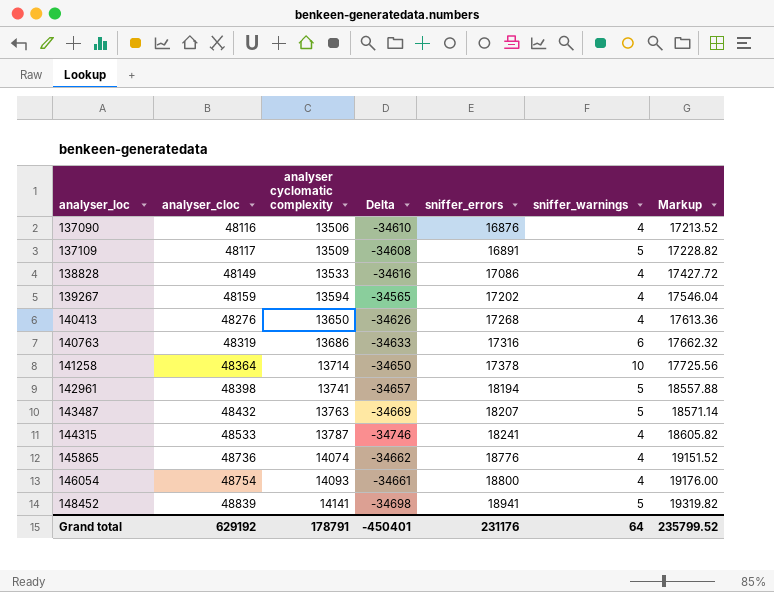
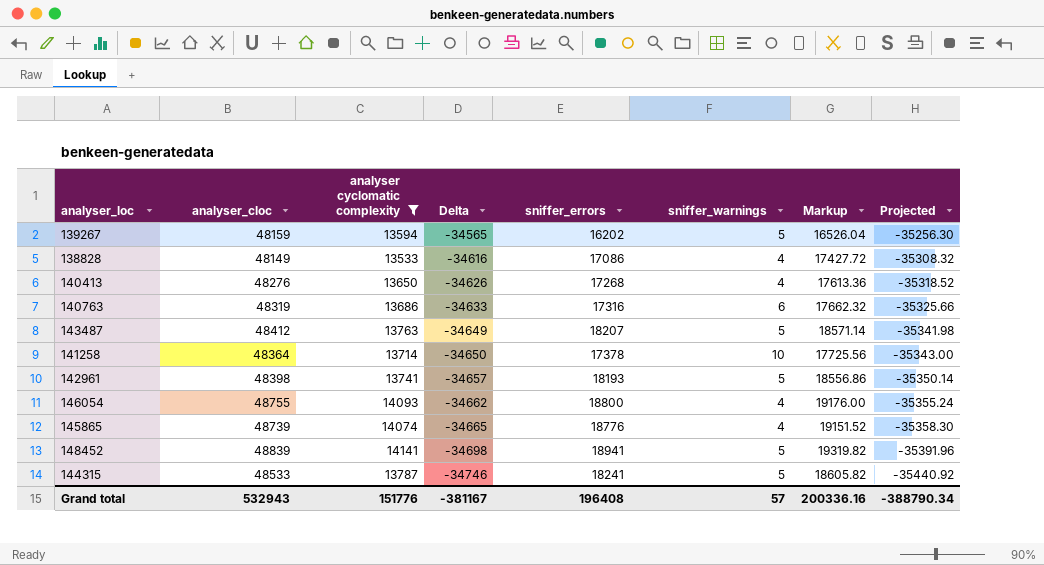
filter: none -> analyser cyclomatic complexity >= 13533
row order: analyser_loc ascending -> Delta descending
column Projected | formula: none -> [Delta] * 1.02
139267 | sniffer_errors: 17202 -> 16202
139267 | sniffer_warnings: 4 -> 5
139267 | Markup: 17546.04 -> 16526.04
143487 | analyser_cloc: 48432 -> 48412
143487 | Delta: -34669 -> -34649
142961 | sniffer_errors: 18194 -> 18193
142961 | Markup: 18557.88 -> 18556.86
146054 | analyser_cloc: 48754 -> 48755
146054 | Delta: -34661 -> -34662
145865 | analyser_cloc: 48736 -> 48739
145865 | Delta: -34662 -> -34665
144315 | sniffer_warnings: 4 -> 5
Grand total | analyser_cloc: 629192 -> 532943
Grand total | analyser cyclomatic complexity: 178791 -> 151776
Grand total | Delta: -450401 -> -381167
Grand total | sniffer_errors: 231176 -> 196408
Grand total | sniffer_warnings: 64 -> 57
Grand total | Markup: 235799.52 -> 200336.16

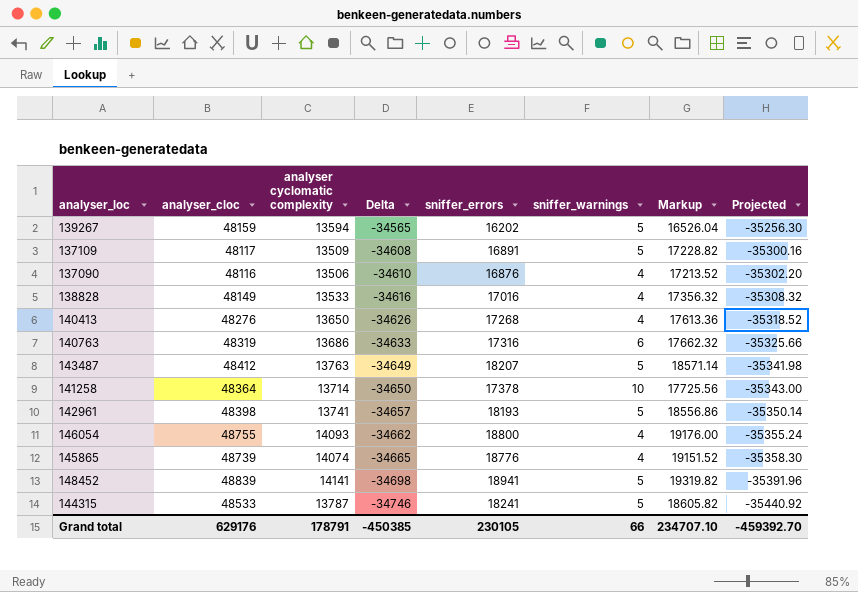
filter: analyser cyclomatic complexity >= 13533 -> none
138828 | sniffer_errors: 17086 -> 17016
138828 | Markup: 17427.72 -> 17356.32
Grand total | analyser_cloc: 532943 -> 629176
Grand total | analyser cyclomatic complexity: 151776 -> 178791
Grand total | Delta: -381167 -> -450385
Grand total | sniffer_errors: 196408 -> 230105
Grand total | sniffer_warnings: 57 -> 66
Grand total | Markup: 200336.16 -> 234707.10
Grand total | Projected: -388790.34 -> -459392.70

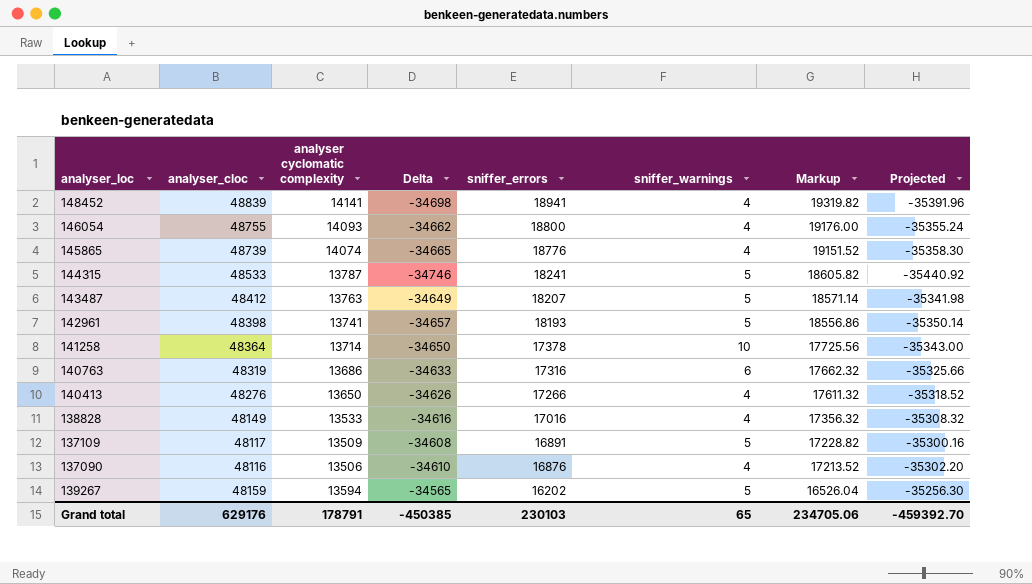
row order: Delta descending -> sniffer_errors descending
148452 | sniffer_warnings: 5 -> 4
140413 | sniffer_errors: 17268 -> 17266
140413 | Markup: 17613.36 -> 17611.32
Grand total | sniffer_errors: 230105 -> 230103
Grand total | sniffer_warnings: 66 -> 65
Grand total | Markup: 234707.10 -> 234705.06

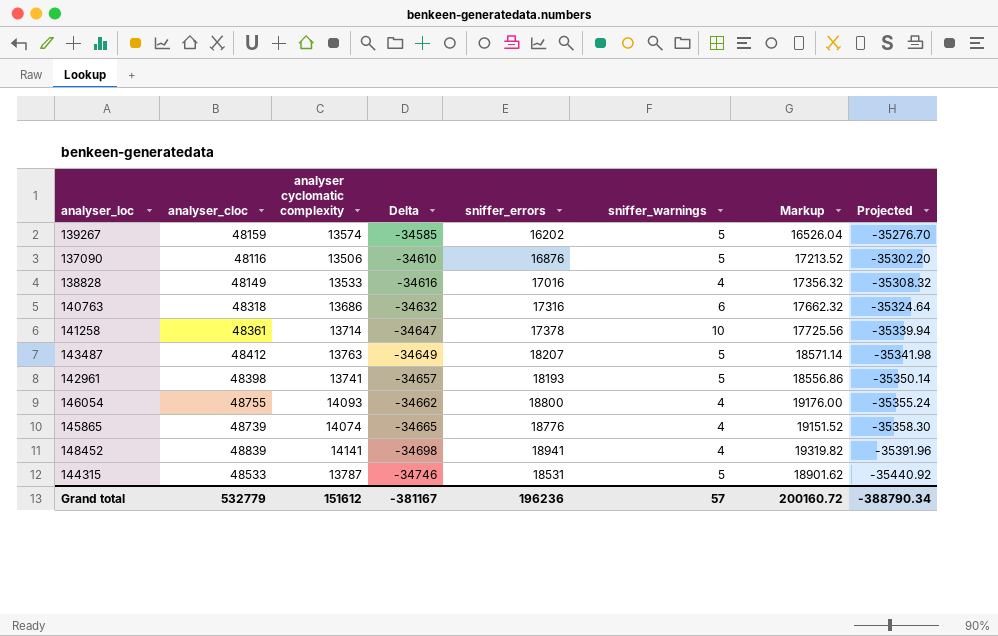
row order: sniffer_errors descending -> Delta descending
row 140413: 48276 | 13650 | -34626 | 17266 | 4 | 17611.32 | -35318.52 -> none
row 137109: 48117 | 13509 | -34608 | 16891 | 5 | 17228.82 | -35300.16 -> none
139267 | analyser cyclomatic complexity: 13594 -> 13574
139267 | Delta: -34565 -> -34585
139267 | Projected: -35256.30 -> -35276.70
137090 | sniffer_warnings: 4 -> 5
140763 | analyser_cloc: 48319 -> 48318
140763 | Delta: -34633 -> -34632
140763 | Projected: -35325.66 -> -35324.64
141258 | analyser_cloc: 48364 -> 48361
141258 | Delta: -34650 -> -34647
141258 | Projected: -35343.00 -> -35339.94
144315 | sniffer_errors: 18241 -> 18531
144315 | Markup: 18605.82 -> 18901.62
Grand total | analyser_cloc: 629176 -> 532779
Grand total | analyser cyclomatic complexity: 178791 -> 151612
Grand total | Delta: -450385 -> -381167
Grand total | sniffer_errors: 230103 -> 196236
Grand total | sniffer_warnings: 65 -> 57
Grand total | Markup: 234705.06 -> 200160.72
Grand total | Projected: -459392.70 -> -388790.34

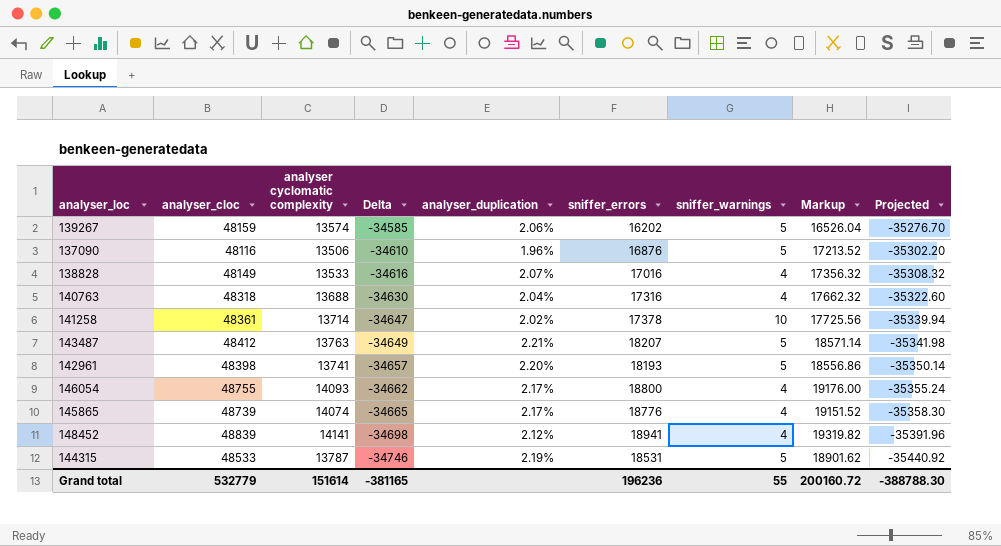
column analyser_duplication | position: none -> 5
140763 | analyser cyclomatic complexity: 13686 -> 13688
140763 | Delta: -34632 -> -34630
140763 | sniffer_warnings: 6 -> 4
140763 | Projected: -35324.64 -> -35322.60
Grand total | analyser cyclomatic complexity: 151612 -> 151614
Grand total | Delta: -381167 -> -381165
Grand total | sniffer_warnings: 57 -> 55
Grand total | Projected: -388790.34 -> -388788.30

